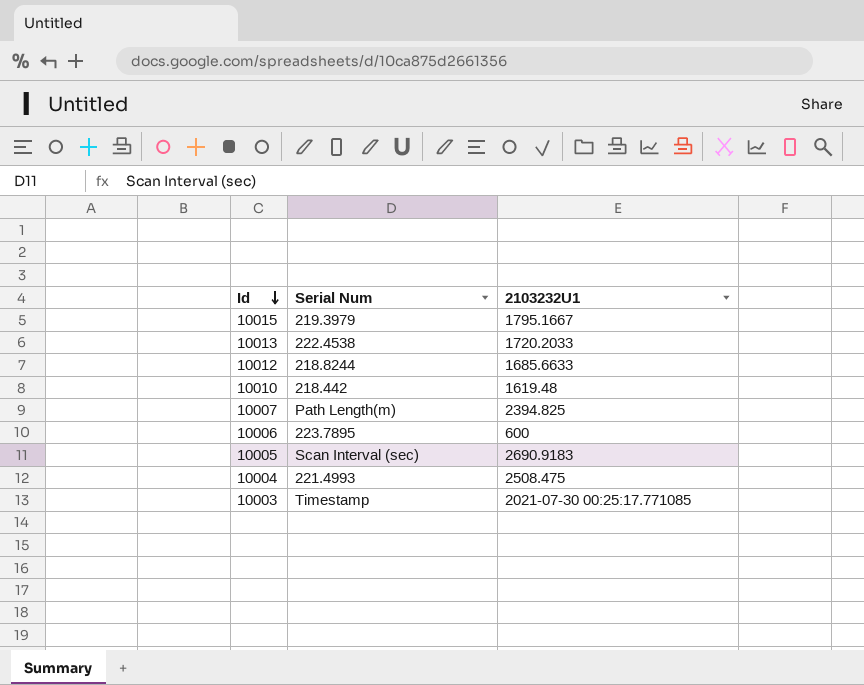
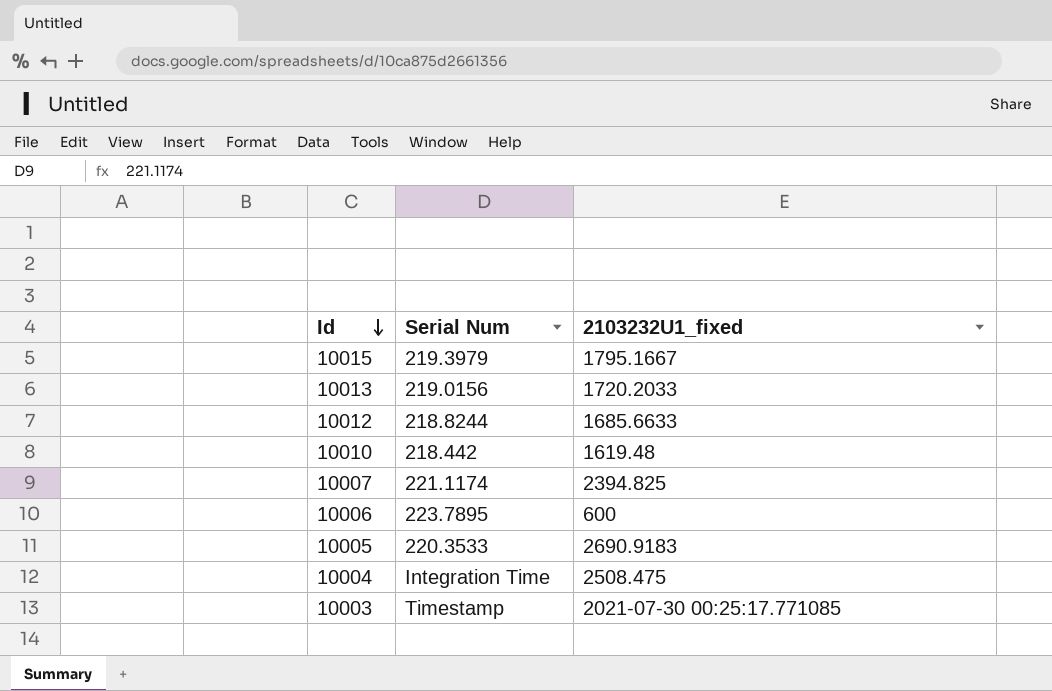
column name: 2103232U1 -> 2103232U1_fixed
10013 | Serial Num: 222.4538 -> 219.0156
10007 | Serial Num: Path Length(m) -> 221.1174
10005 | Serial Num: Scan Interval (sec) -> 220.3533
10004 | Serial Num: 221.4993 -> Integration Time

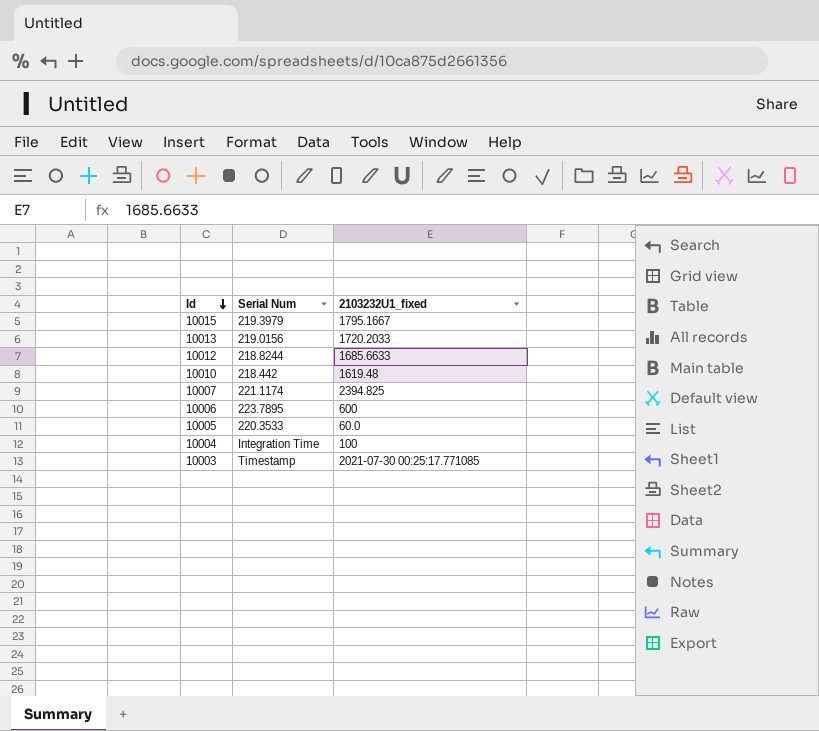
10005 | 2103232U1_fixed: 2690.9183 -> 60.0
10004 | 2103232U1_fixed: 2508.475 -> 100

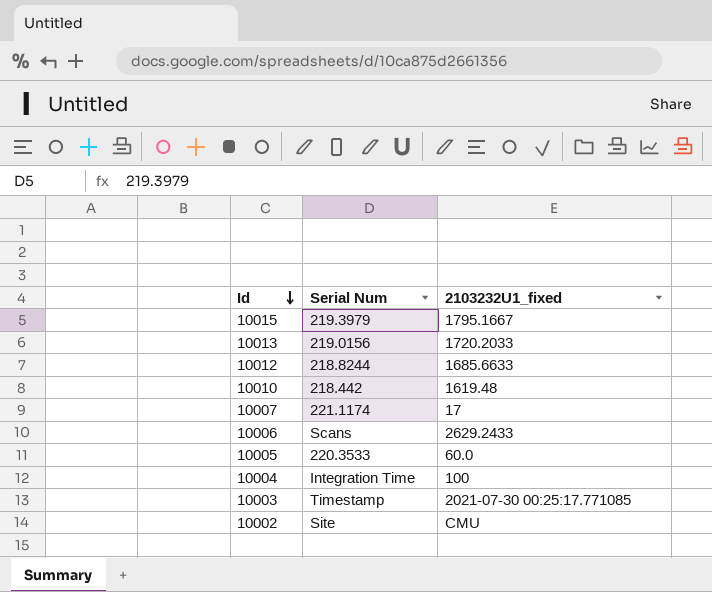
10007 | 2103232U1_fixed: 2394.825 -> 17
10006 | Serial Num: 223.7895 -> Scans
10006 | 2103232U1_fixed: 600 -> 2629.2433
row 10002: none -> Site | CMU

